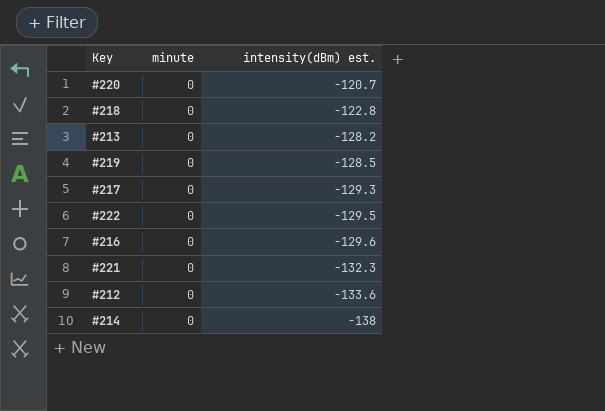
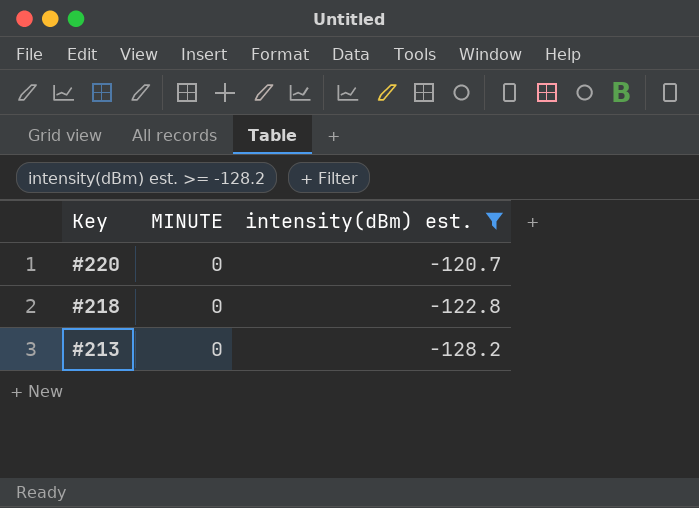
filter: none -> intensity(dBm) est. >= -128.2
column name: minute -> MINUTE

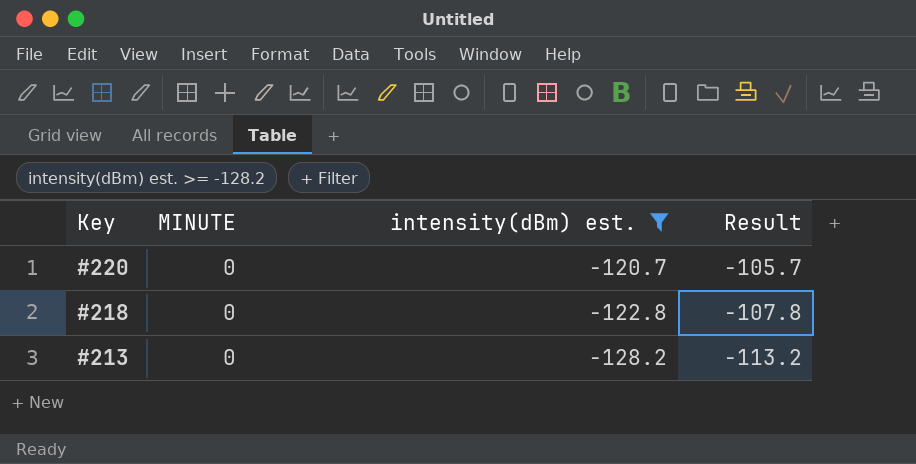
column Result | formula: none -> [intensity(dBm) est.] + 15

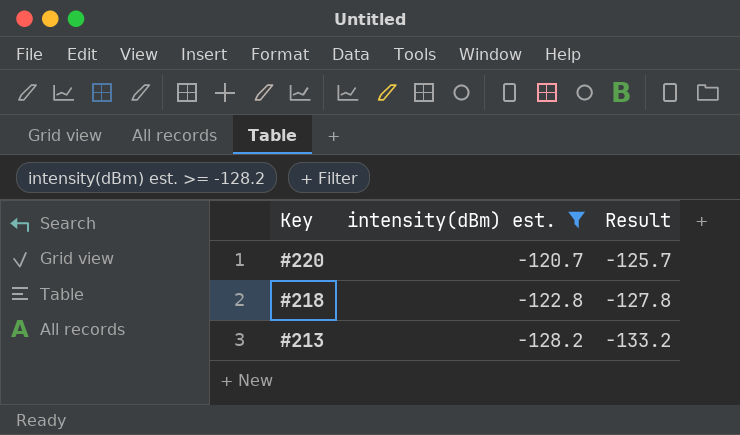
column MINUTE | position: 2 -> none
column Result | formula: [intensity(dBm) est.] + 15 -> [intensity(dBm) est.] - 5

